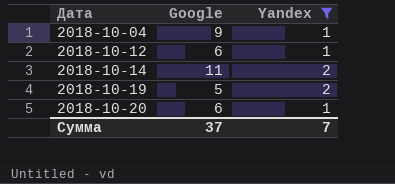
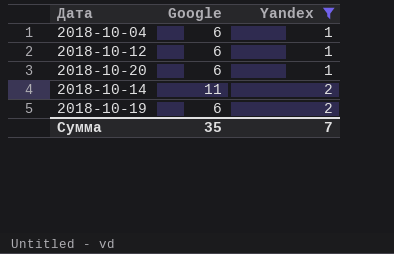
row order: Дата ascending -> Yandex ascending
2018-10-04 | Google: 9 -> 6
2018-10-19 | Google: 5 -> 6
Сумма | Google: 37 -> 35

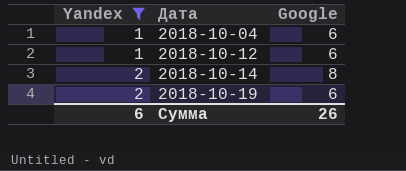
column Yandex | position: 3 -> 1
row 2018-10-20: 6 | 1 -> none
2018-10-14 | Google: 11 -> 8
Сумма | Yandex: 7 -> 6
Сумма | Google: 35 -> 26

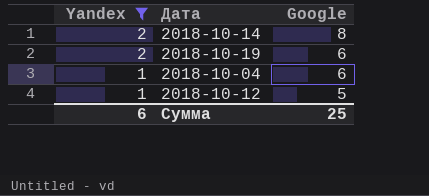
row order: Yandex ascending -> Yandex descending
2018-10-12 | Google: 6 -> 5
Сумма | Google: 26 -> 25

